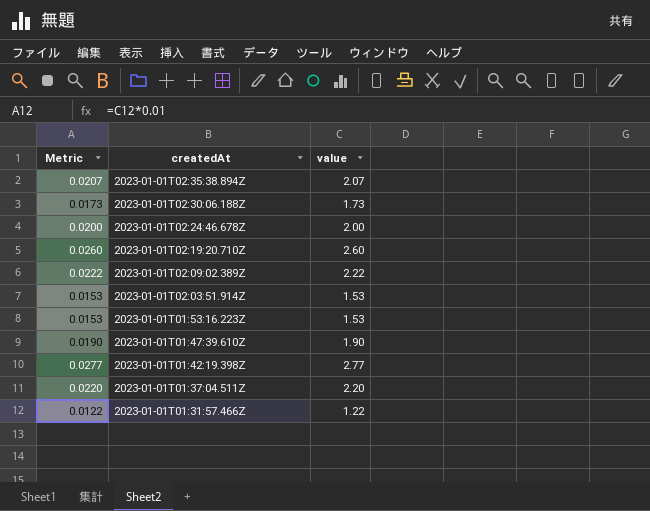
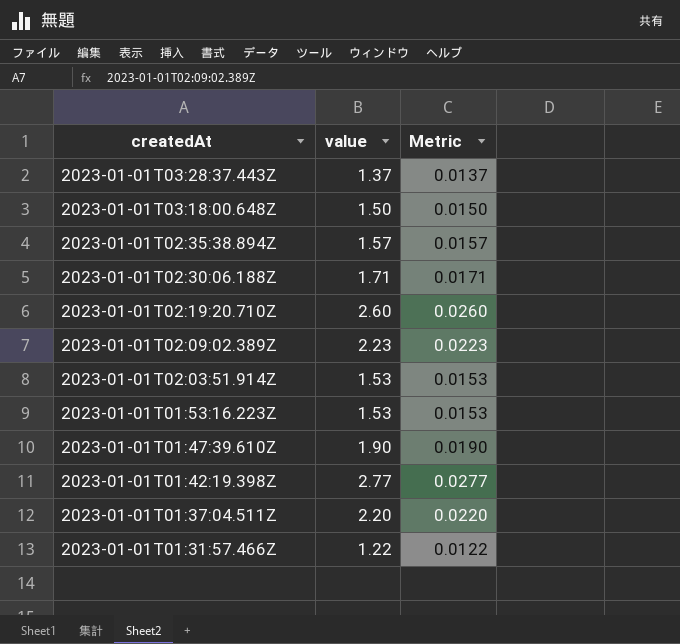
column Metric | position: 1 -> 3
row 2023-01-01T02:24:46.678Z: 0.0200 | 2.00 -> none
row 2023-01-01T03:28:37.443Z: none -> 1.37 | 0.0137
row 2023-01-01T03:18:00.648Z: none -> 1.50 | 0.0150
2023-01-01T02:35:38.894Z | value: 2.07 -> 1.57
2023-01-01T02:35:38.894Z | Metric: 0.0207 -> 0.0157
2023-01-01T02:30:06.188Z | value: 1.73 -> 1.71
2023-01-01T02:30:06.188Z | Metric: 0.0173 -> 0.0171
2023-01-01T02:09:02.389Z | value: 2.22 -> 2.23
2023-01-01T02:09:02.389Z | Metric: 0.0222 -> 0.0223

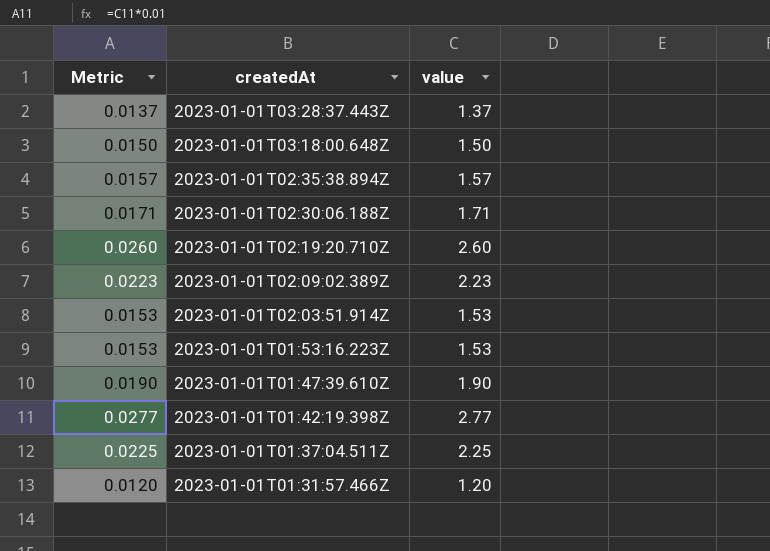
column Metric | position: 3 -> 1
2023-01-01T01:37:04.511Z | Metric: 0.0220 -> 0.0225
2023-01-01T01:37:04.511Z | value: 2.20 -> 2.25
2023-01-01T01:31:57.466Z | Metric: 0.0122 -> 0.0120
2023-01-01T01:31:57.466Z | value: 1.22 -> 1.20

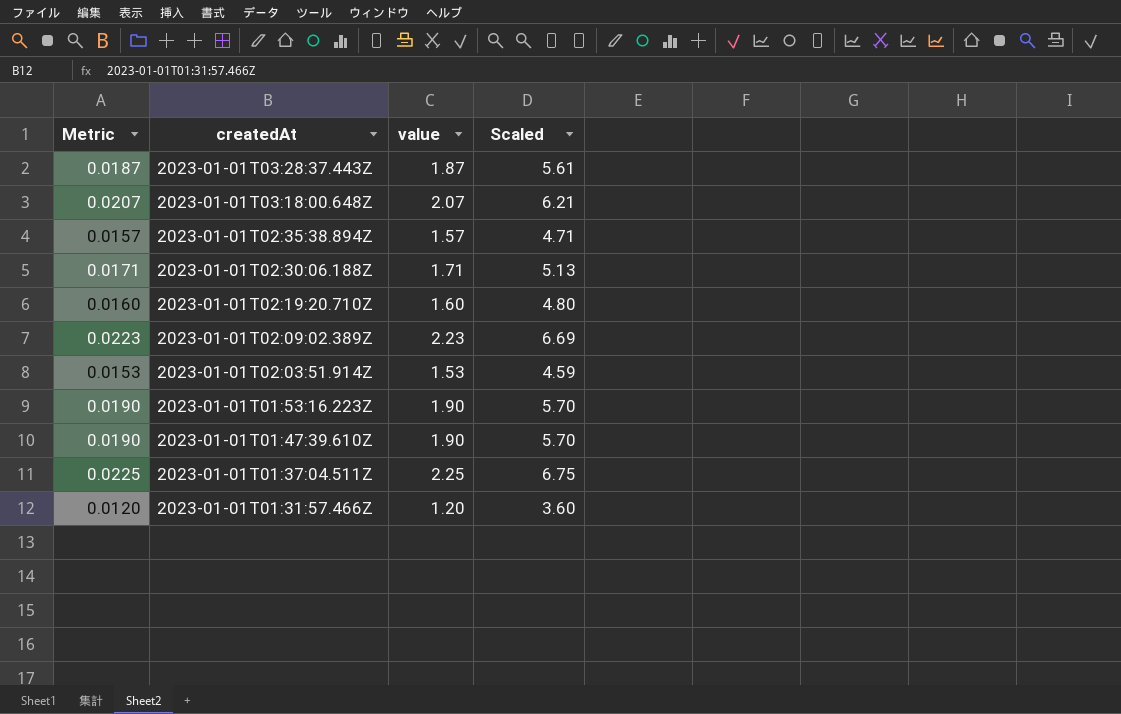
column Scaled | formula: none -> [value] * 3
row 2023-01-01T01:42:19.398Z: 0.0277 | 2.77 -> none
2023-01-01T03:28:37.443Z | Metric: 0.0137 -> 0.0187
2023-01-01T03:28:37.443Z | value: 1.37 -> 1.87
2023-01-01T03:18:00.648Z | Metric: 0.0150 -> 0.0207
2023-01-01T03:18:00.648Z | value: 1.50 -> 2.07
2023-01-01T02:19:20.710Z | Metric: 0.0260 -> 0.0160
2023-01-01T02:19:20.710Z | value: 2.60 -> 1.60
2023-01-01T01:53:16.223Z | Metric: 0.0153 -> 0.0190
2023-01-01T01:53:16.223Z | value: 1.53 -> 1.90

